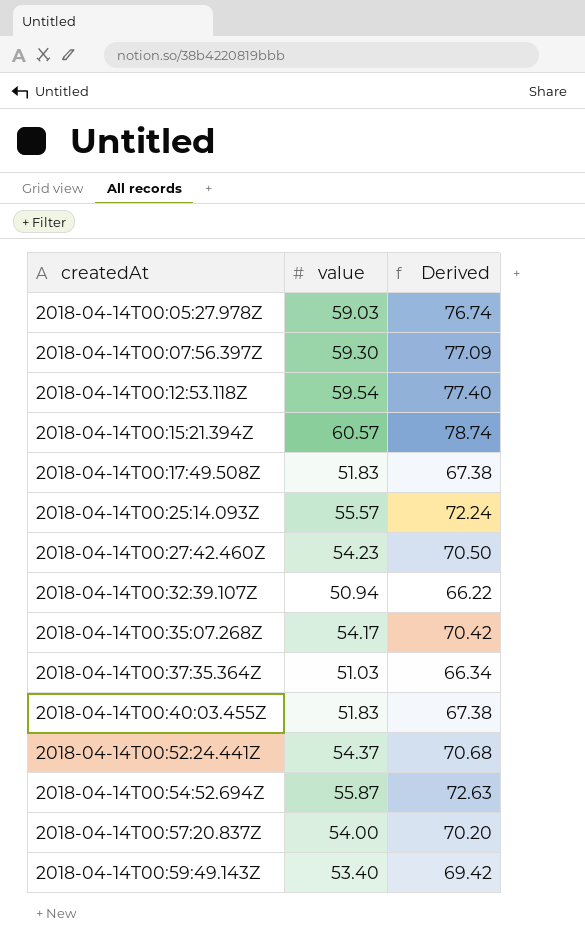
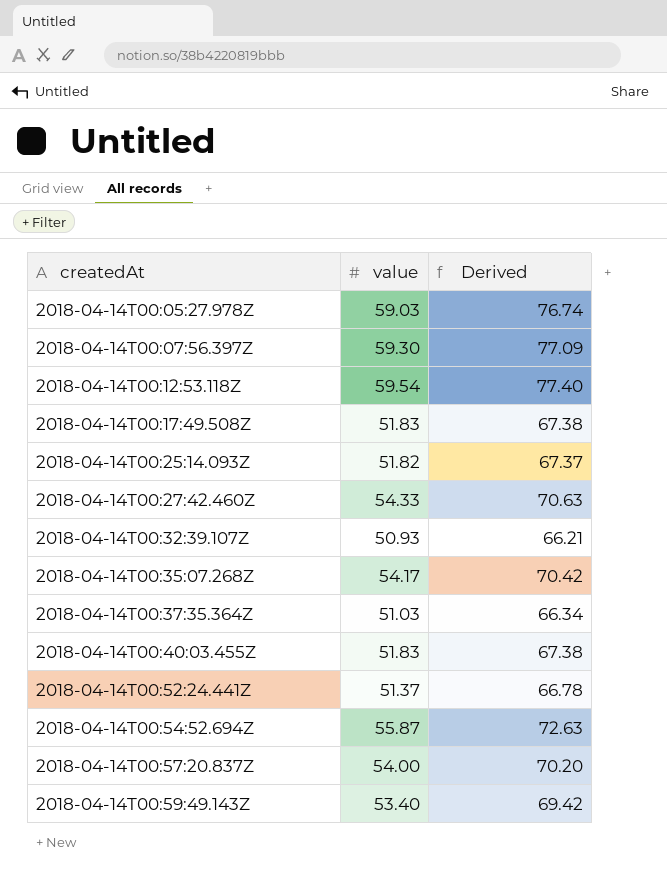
row 2018-04-14T00:15:21.394Z: 60.57 | 78.74 -> none
2018-04-14T00:25:14.093Z | value: 55.57 -> 51.82
2018-04-14T00:25:14.093Z | Derived: 72.24 -> 67.37
2018-04-14T00:27:42.460Z | value: 54.23 -> 54.33
2018-04-14T00:27:42.460Z | Derived: 70.50 -> 70.63
2018-04-14T00:32:39.107Z | value: 50.94 -> 50.93
2018-04-14T00:32:39.107Z | Derived: 66.22 -> 66.21
2018-04-14T00:52:24.441Z | value: 54.37 -> 51.37
2018-04-14T00:52:24.441Z | Derived: 70.68 -> 66.78

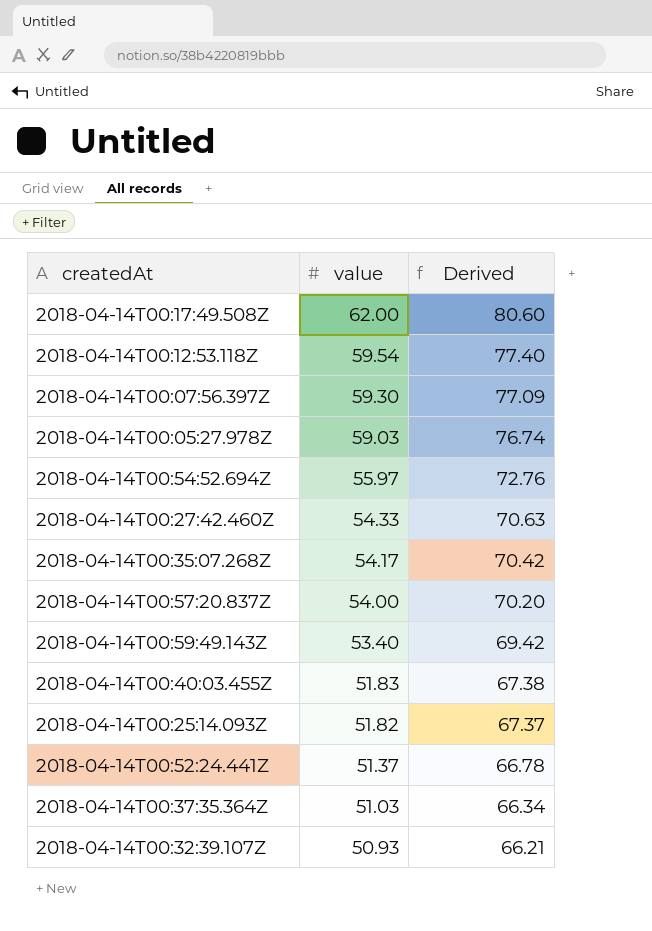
row order: createdAt ascending -> value descending
2018-04-14T00:17:49.508Z | value: 51.83 -> 62.00
2018-04-14T00:17:49.508Z | Derived: 67.38 -> 80.60
2018-04-14T00:54:52.694Z | value: 55.87 -> 55.97
2018-04-14T00:54:52.694Z | Derived: 72.63 -> 72.76

